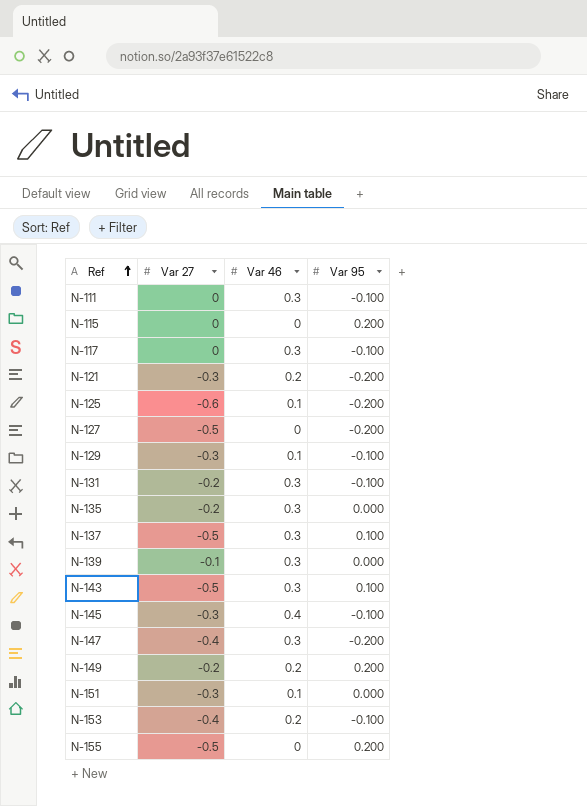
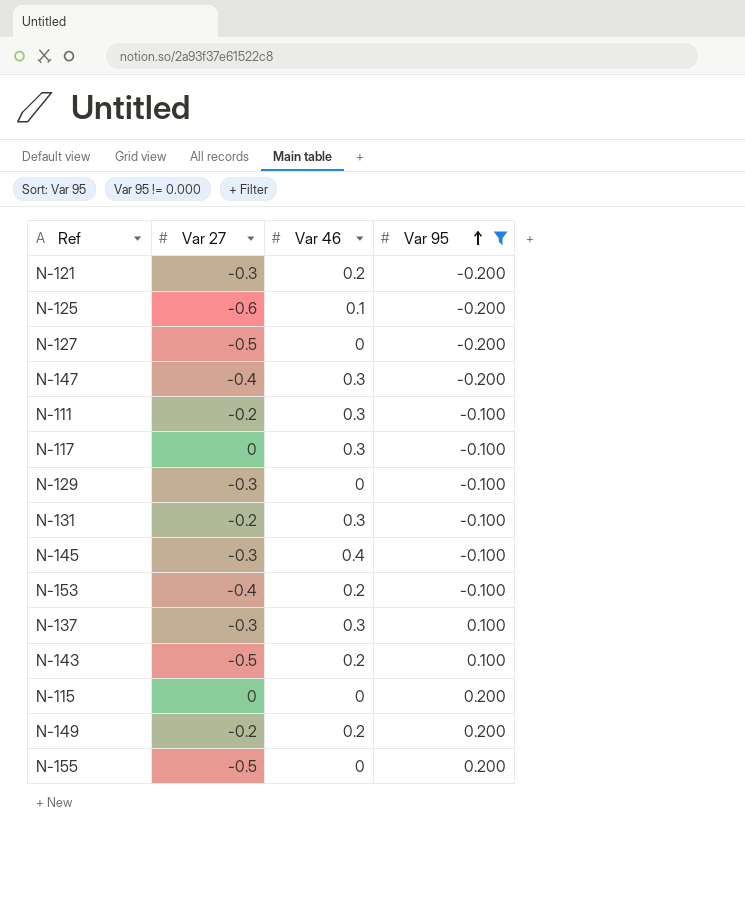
filter: none -> Var 95 != 0.000
row order: Ref ascending -> Var 95 ascending
N-111 | Var 27: 0 -> -0.2
N-129 | Var 46: 0.1 -> 0
N-137 | Var 27: -0.5 -> -0.3
N-143 | Var 46: 0.3 -> 0.2

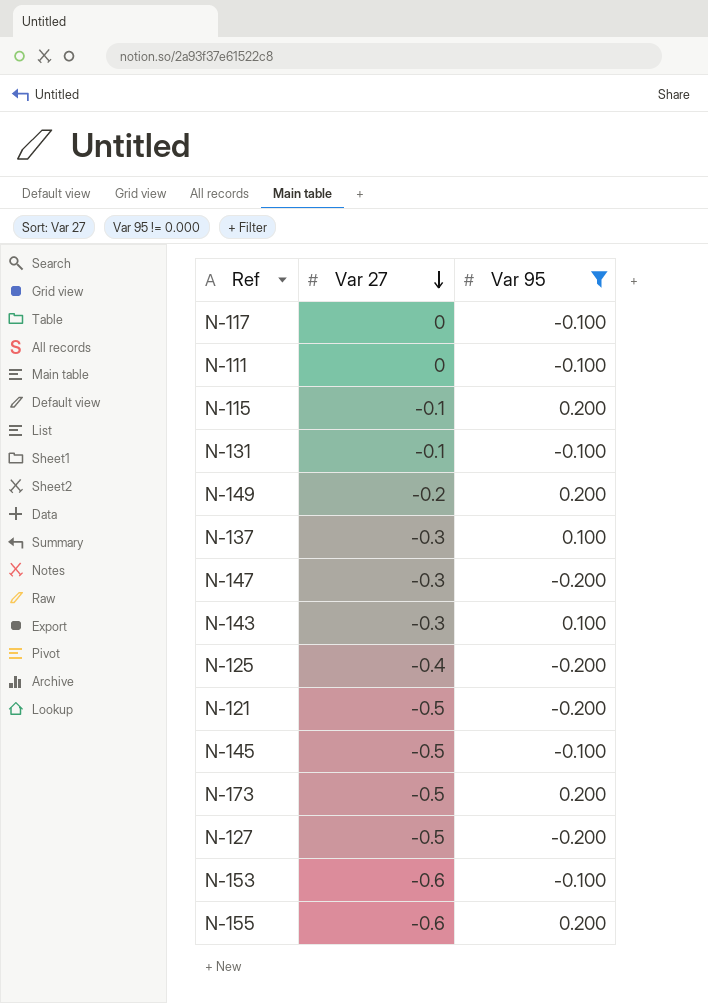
row order: Var 95 ascending -> Var 27 descending
column Var 46 | position: 3 -> none
row N-129: -0.3 | 0 | -0.100 -> none
N-111 | Var 27: -0.2 -> 0
N-115 | Var 27: 0 -> -0.1
N-131 | Var 27: -0.2 -> -0.1
N-147 | Var 27: -0.4 -> -0.3
N-143 | Var 27: -0.5 -> -0.3
N-125 | Var 27: -0.6 -> -0.4
N-121 | Var 27: -0.3 -> -0.5
N-145 | Var 27: -0.3 -> -0.5
row N-173: none -> -0.5 | 0.200
N-153 | Var 27: -0.4 -> -0.6
N-155 | Var 27: -0.5 -> -0.6

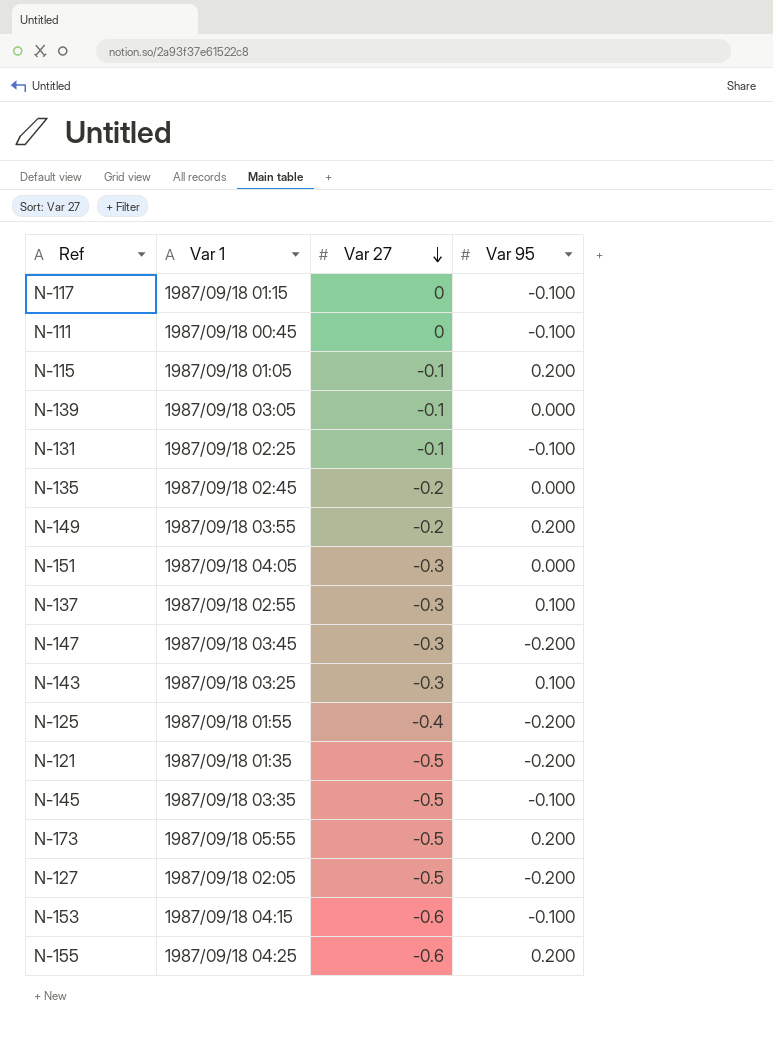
filter: Var 95 != 0.000 -> none
column Var 1 | position: none -> 2

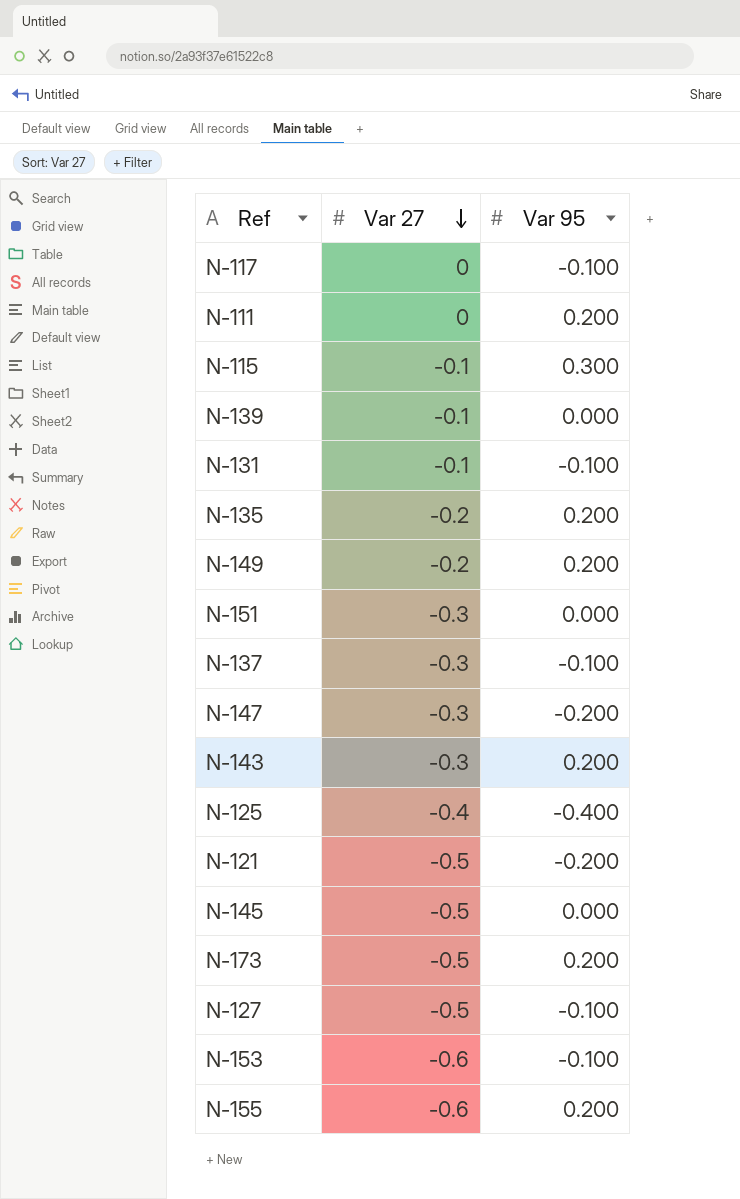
column Var 1 | position: 2 -> none
N-111 | Var 95: -0.100 -> 0.200
N-115 | Var 95: 0.200 -> 0.300
N-135 | Var 95: 0.000 -> 0.200
N-137 | Var 95: 0.100 -> -0.100
N-143 | Var 95: 0.100 -> 0.200
N-125 | Var 95: -0.200 -> -0.400
N-145 | Var 95: -0.100 -> 0.000
N-127 | Var 95: -0.200 -> -0.100

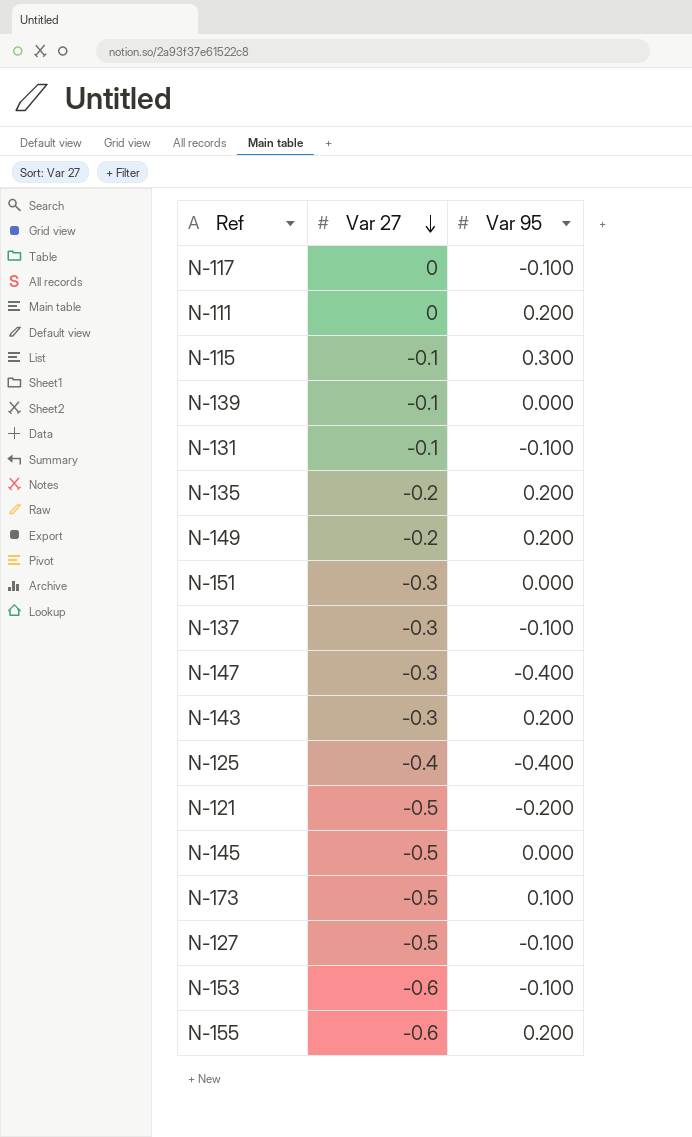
N-147 | Var 95: -0.200 -> -0.400
N-173 | Var 95: 0.200 -> 0.100

